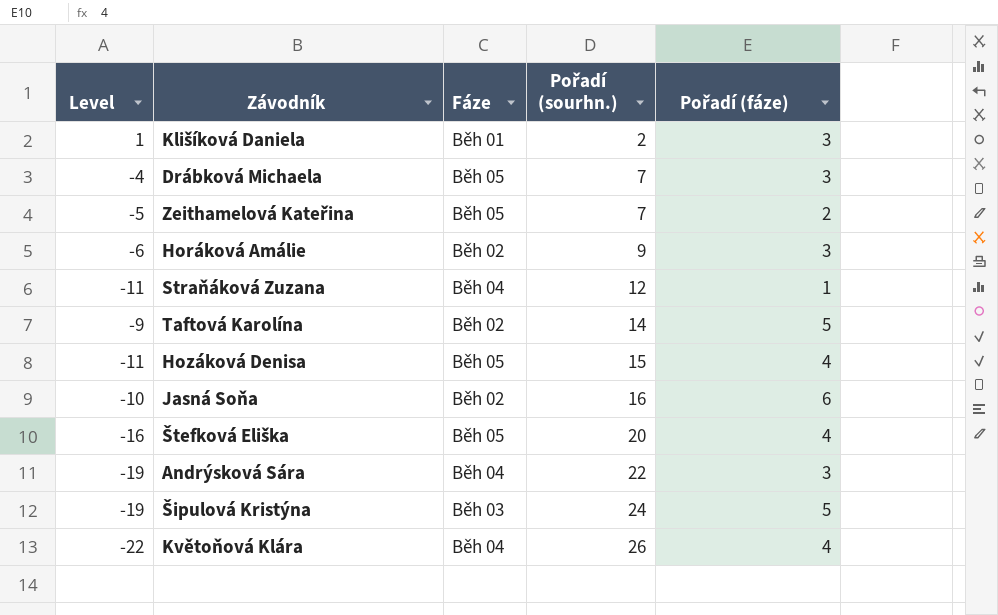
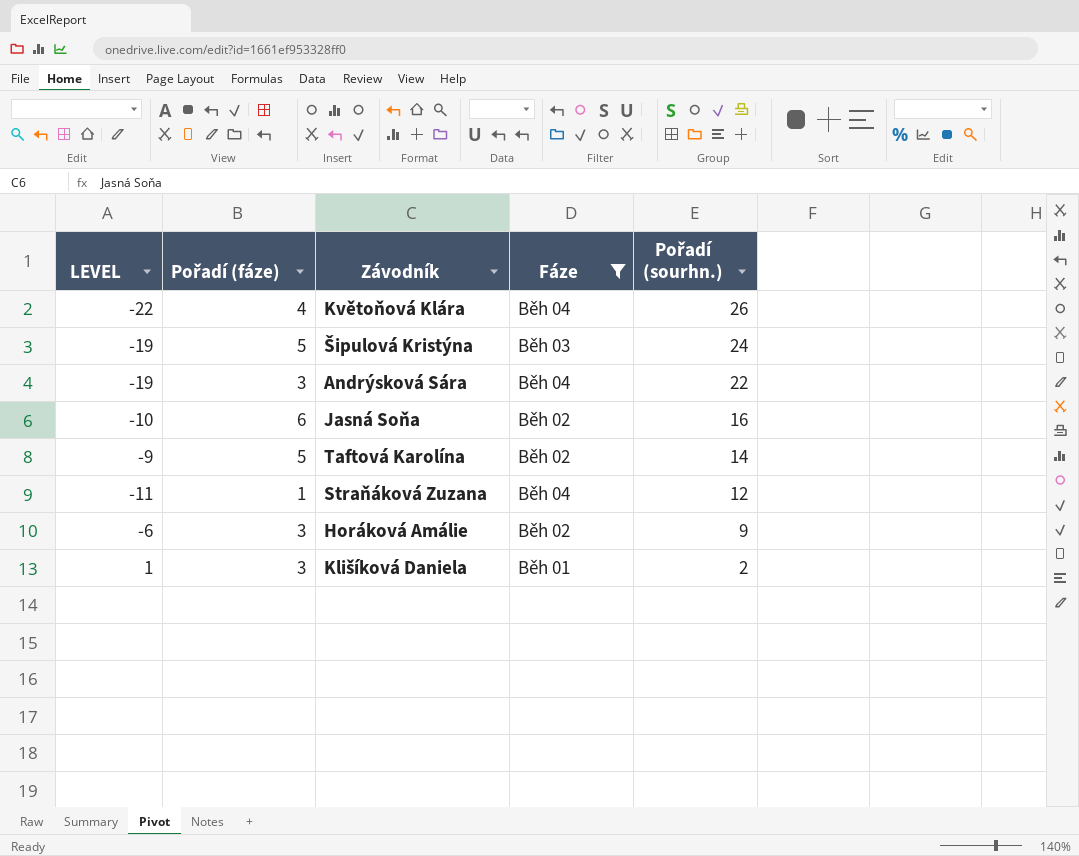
filter: none -> Fáze != Běh 05
row order: Pořadí (sourhn.) ascending -> Pořadí (sourhn.) descending
column name: Level -> LEVEL
column Pořadí (fáze) | position: 5 -> 2

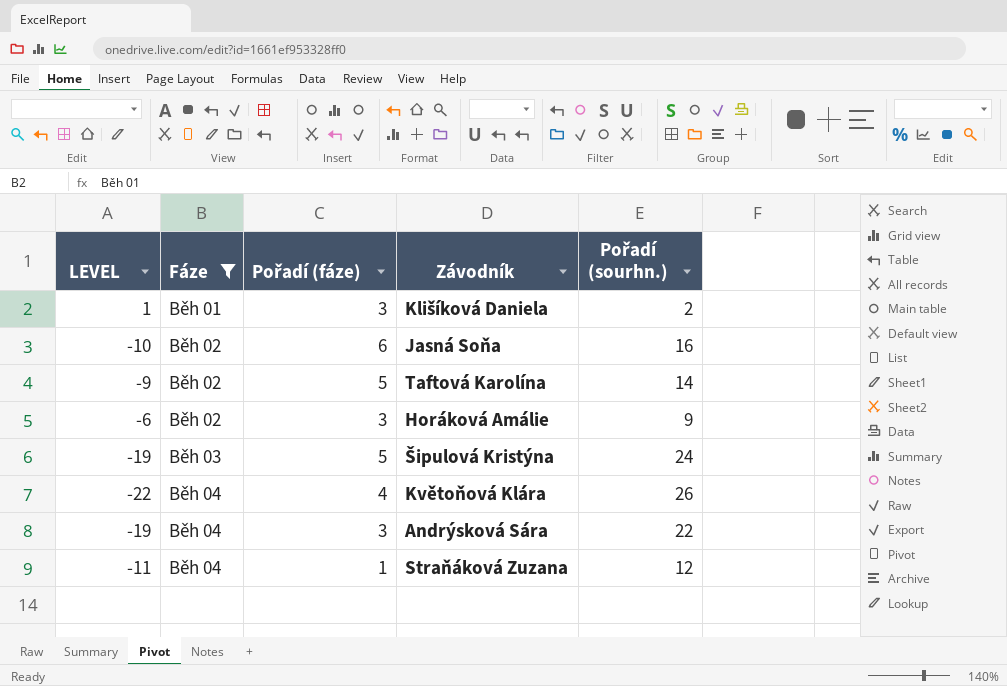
row order: Pořadí (sourhn.) descending -> Fáze ascending
column Fáze | position: 4 -> 2

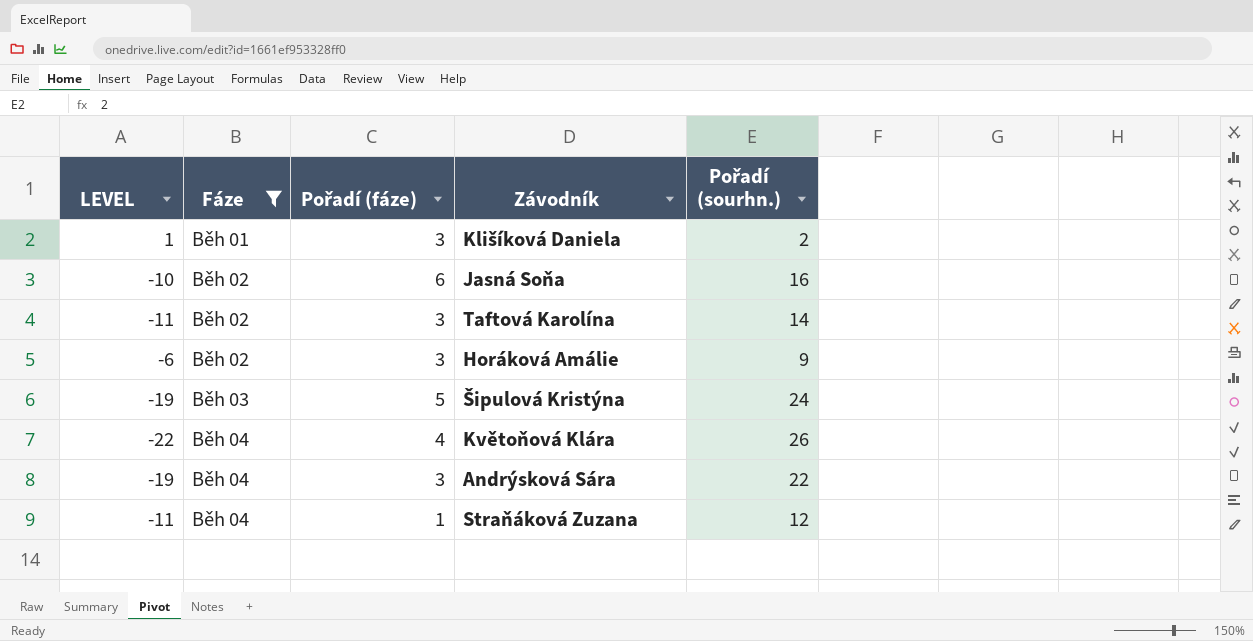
Taftová Karolína | LEVEL: -9 -> -11
Taftová Karolína | Pořadí (fáze): 5 -> 3

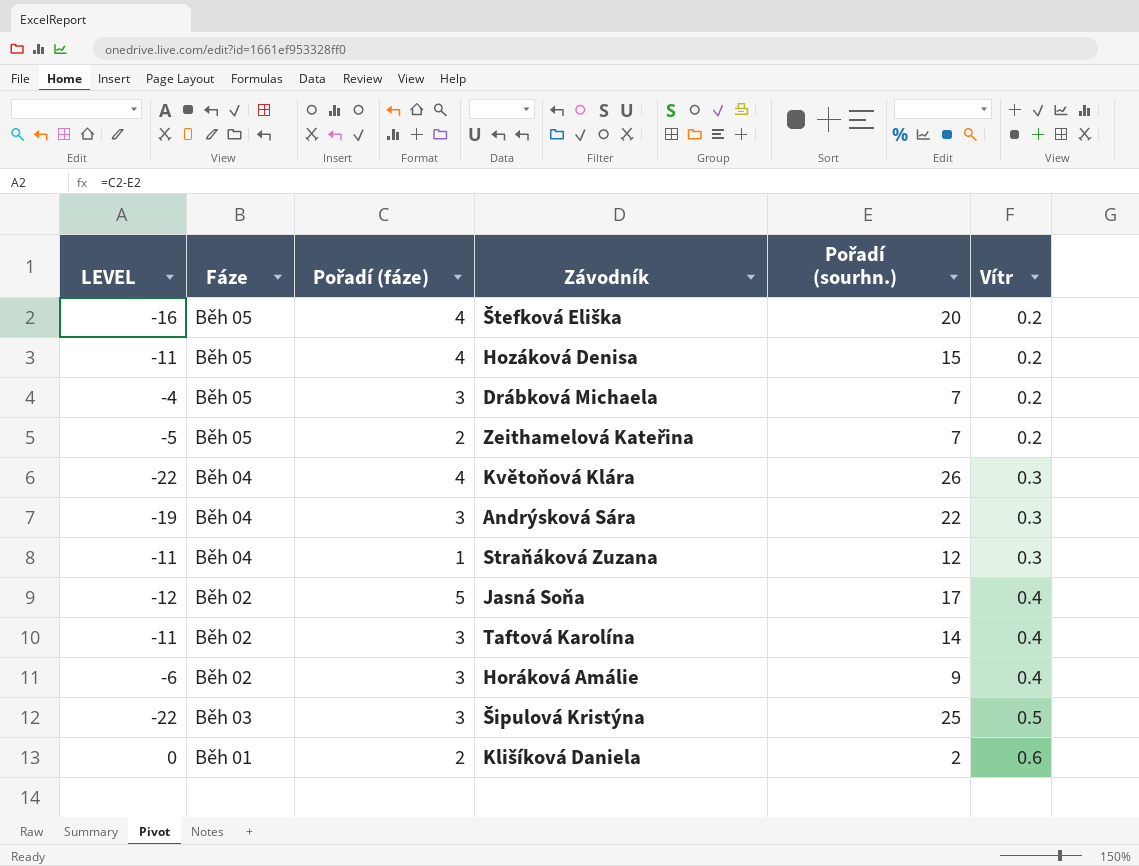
filter: Fáze != Běh 05 -> none
row order: Fáze ascending -> Vítr ascending
column Vítr | position: none -> 6
Jasná Soňa | LEVEL: -10 -> -12
Jasná Soňa | Pořadí (fáze): 6 -> 5
Jasná Soňa | Pořadí (sourhn.): 16 -> 17
Šipulová Kristýna | LEVEL: -19 -> -22
Šipulová Kristýna | Pořadí (fáze): 5 -> 3
Šipulová Kristýna | Pořadí (sourhn.): 24 -> 25
Klišíková Daniela | LEVEL: 1 -> 0
Klišíková Daniela | Pořadí (fáze): 3 -> 2

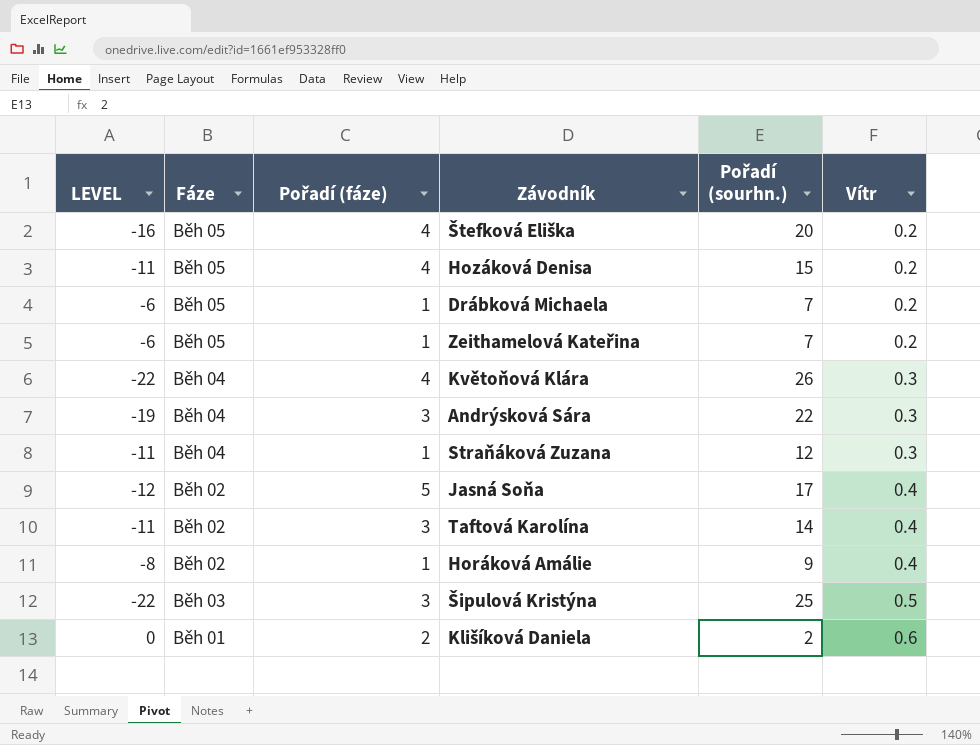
Drábková Michaela | LEVEL: -4 -> -6
Drábková Michaela | Pořadí (fáze): 3 -> 1
Zeithamelová Kateřina | LEVEL: -5 -> -6
Zeithamelová Kateřina | Pořadí (fáze): 2 -> 1
Horáková Amálie | LEVEL: -6 -> -8
Horáková Amálie | Pořadí (fáze): 3 -> 1

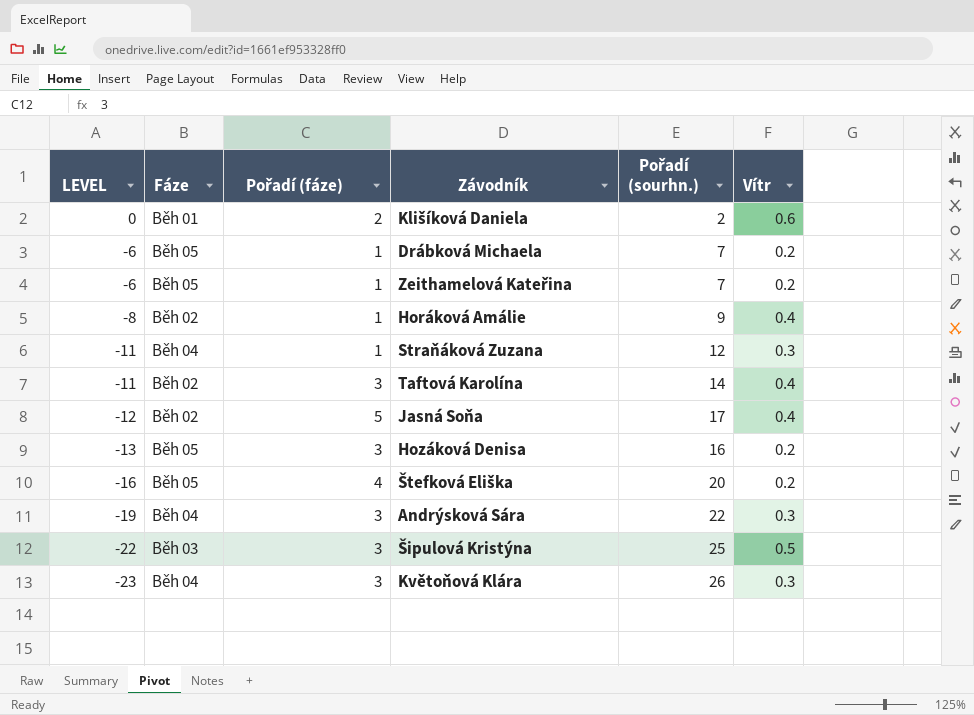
row order: Vítr ascending -> LEVEL descending
Hozáková Denisa | LEVEL: -11 -> -13
Hozáková Denisa | Pořadí (fáze): 4 -> 3
Hozáková Denisa | Pořadí (sourhn.): 15 -> 16
Květoňová Klára | LEVEL: -22 -> -23
Květoňová Klára | Pořadí (fáze): 4 -> 3

